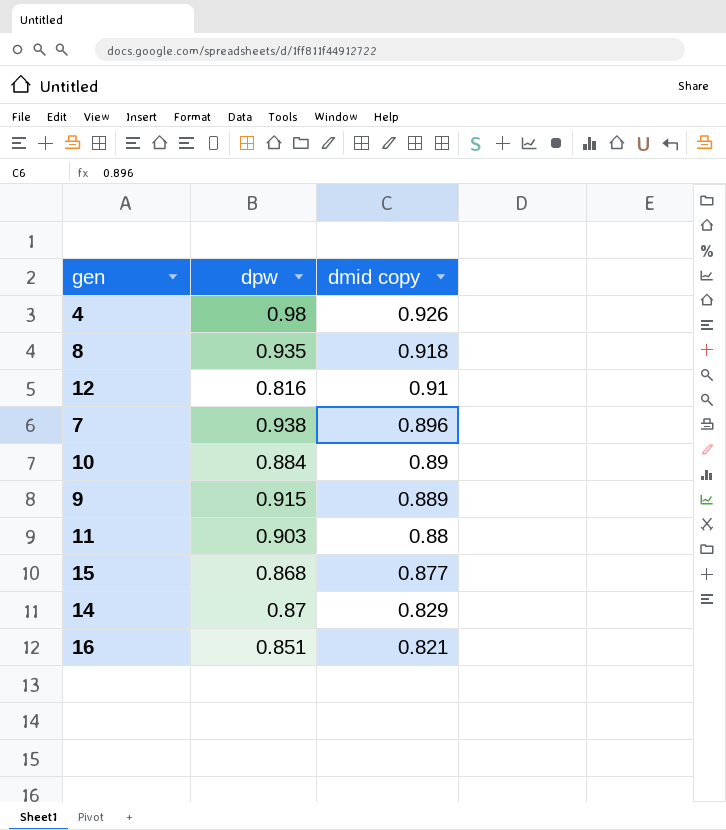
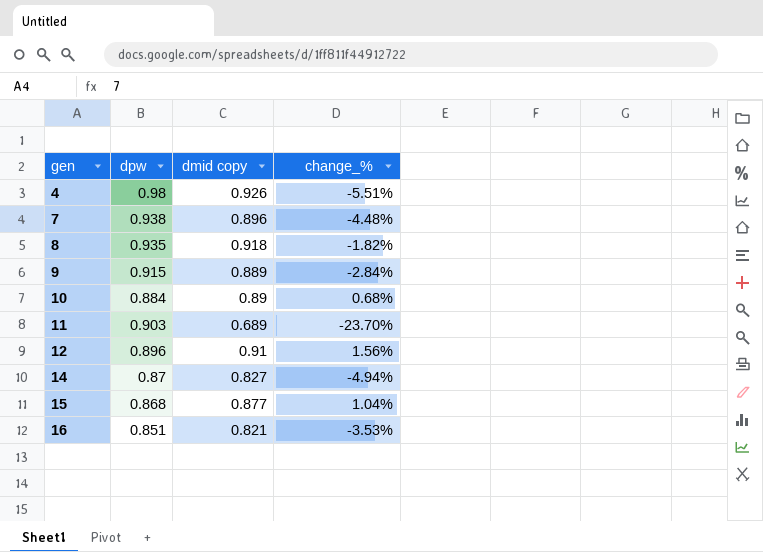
row order: dmid copy descending -> gen ascending
column change_% | formula: none -> ([dmid copy] - [dpw]) / [dpw]
11 | dmid copy: 0.88 -> 0.689
12 | dpw: 0.816 -> 0.896
14 | dmid copy: 0.829 -> 0.827

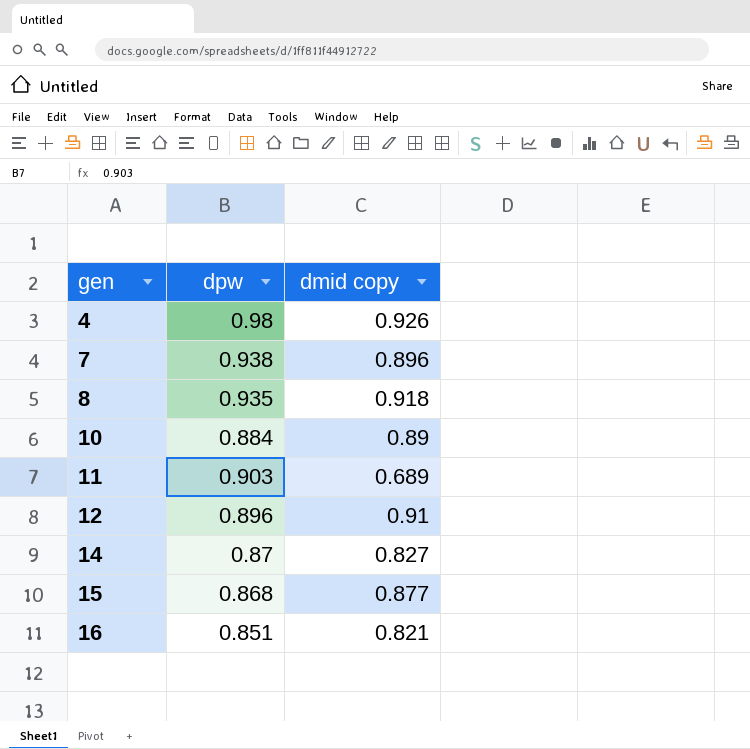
column change_% | formula: ([dmid copy] - [dpw]) / [dpw] -> none
row 9: 0.915 | 0.889 | -2.84% -> none

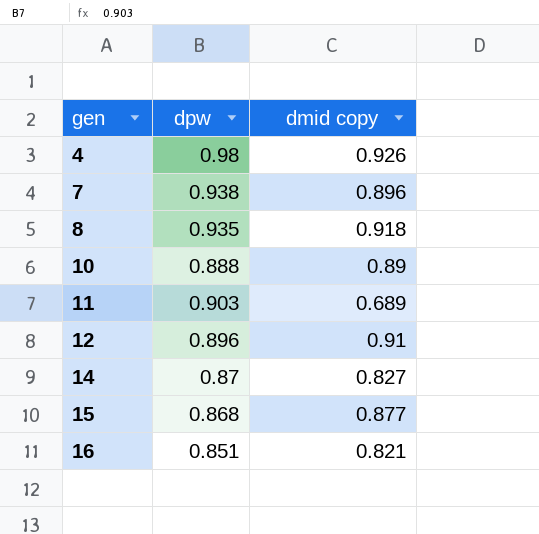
10 | dpw: 0.884 -> 0.888

